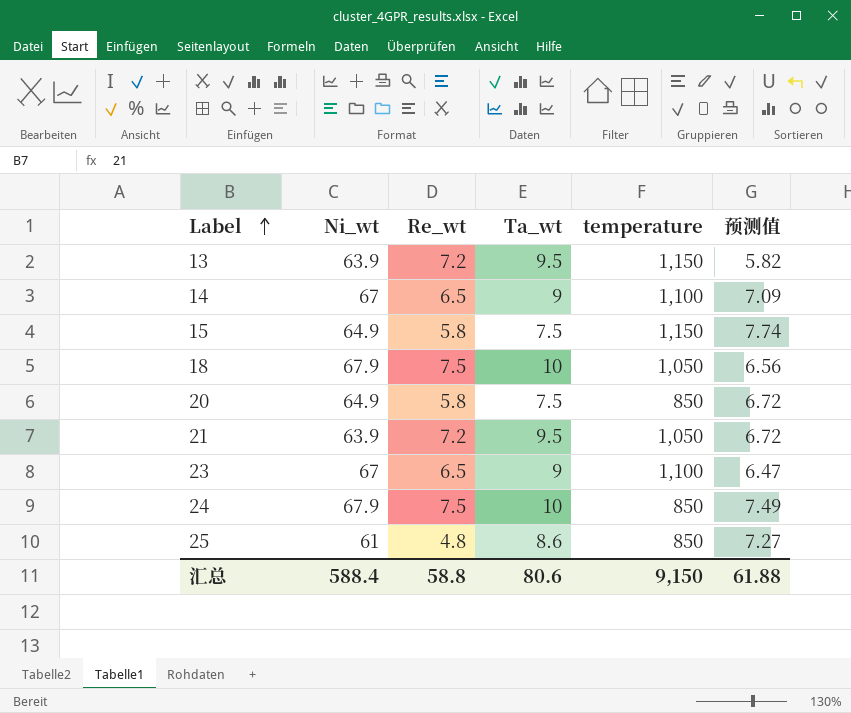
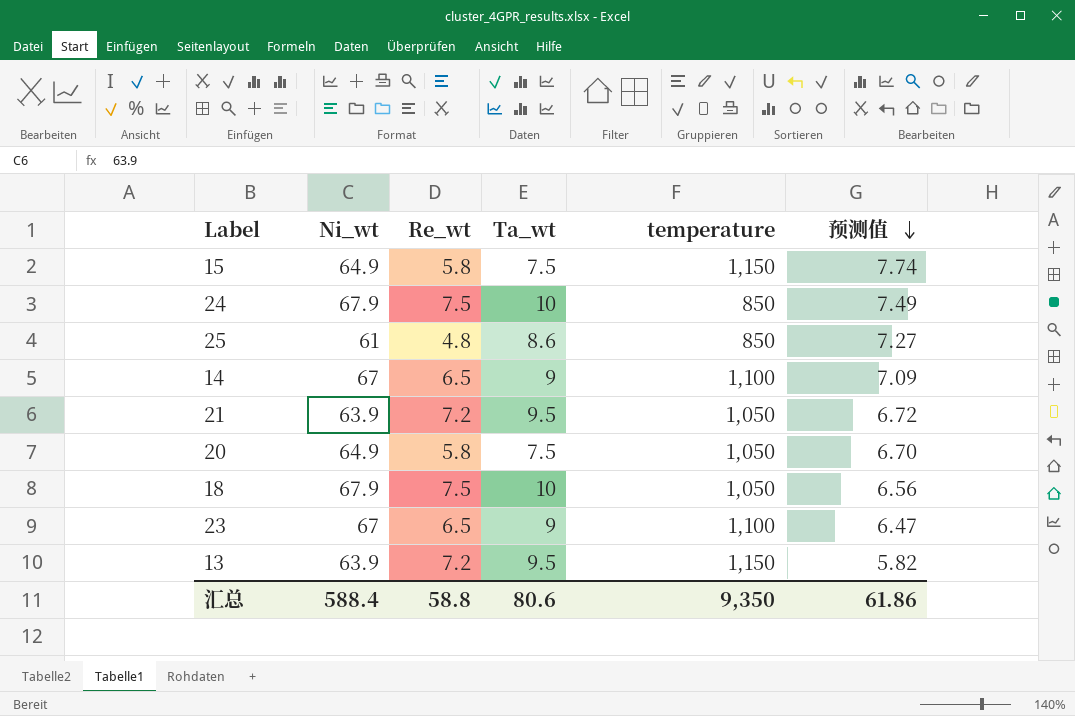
row order: Label ascending -> 预测值 descending
20 | temperature: 850 -> 1,050
20 | 预测值: 6.72 -> 6.70
汇总 | temperature: 9,150 -> 9,350
汇总 | 预测值: 61.88 -> 61.86

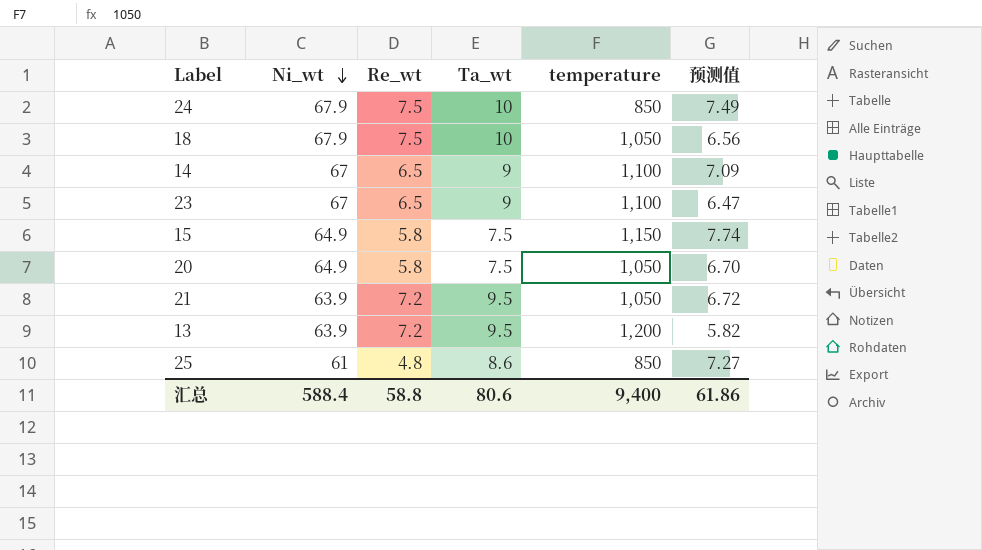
row order: 预测值 descending -> Ni_wt descending
13 | temperature: 1,150 -> 1,200
汇总 | temperature: 9,350 -> 9,400

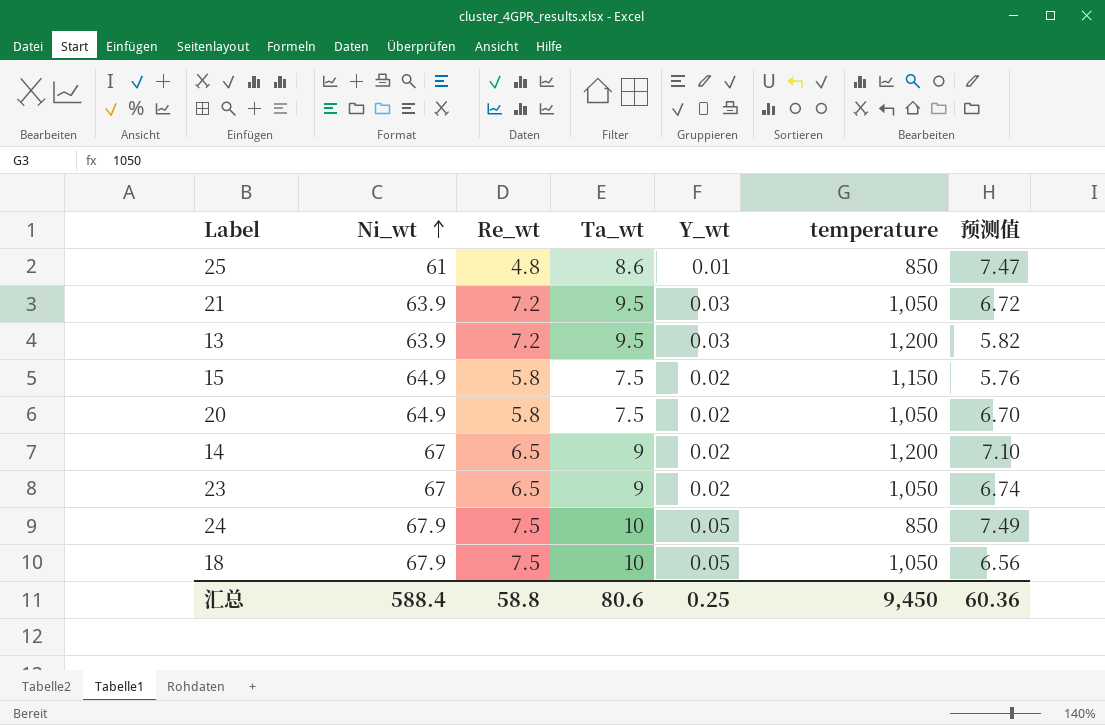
row order: Ni_wt descending -> Ni_wt ascending
column Y_wt | position: none -> 5
25 | 预测值: 7.27 -> 7.47
15 | 预测值: 7.74 -> 5.76
14 | temperature: 1,100 -> 1,200
14 | 预测值: 7.09 -> 7.10
23 | temperature: 1,100 -> 1,050
23 | 预测值: 6.47 -> 6.74
汇总 | temperature: 9,400 -> 9,450
汇总 | 预测值: 61.86 -> 60.36

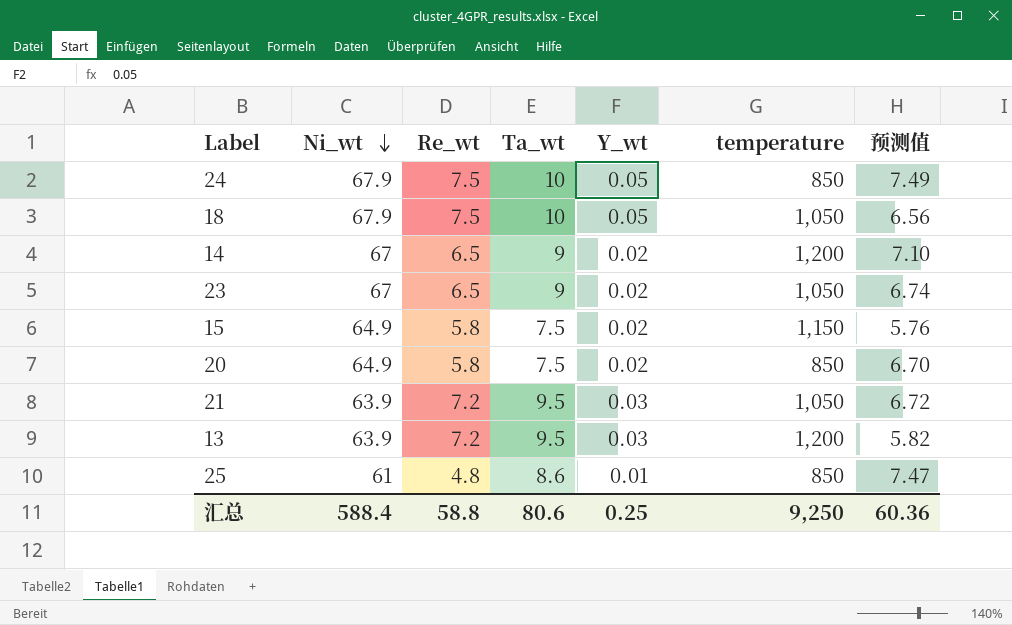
row order: Ni_wt ascending -> Ni_wt descending
20 | temperature: 1,050 -> 850
汇总 | temperature: 9,450 -> 9,250

